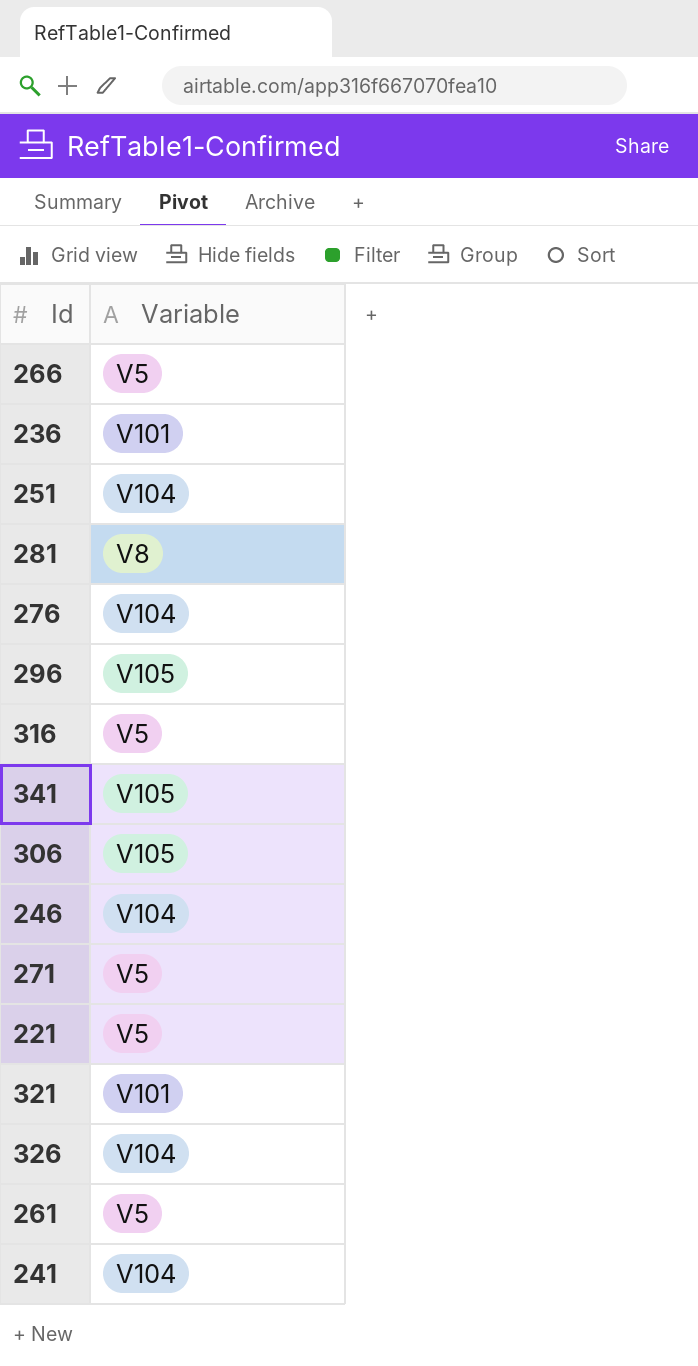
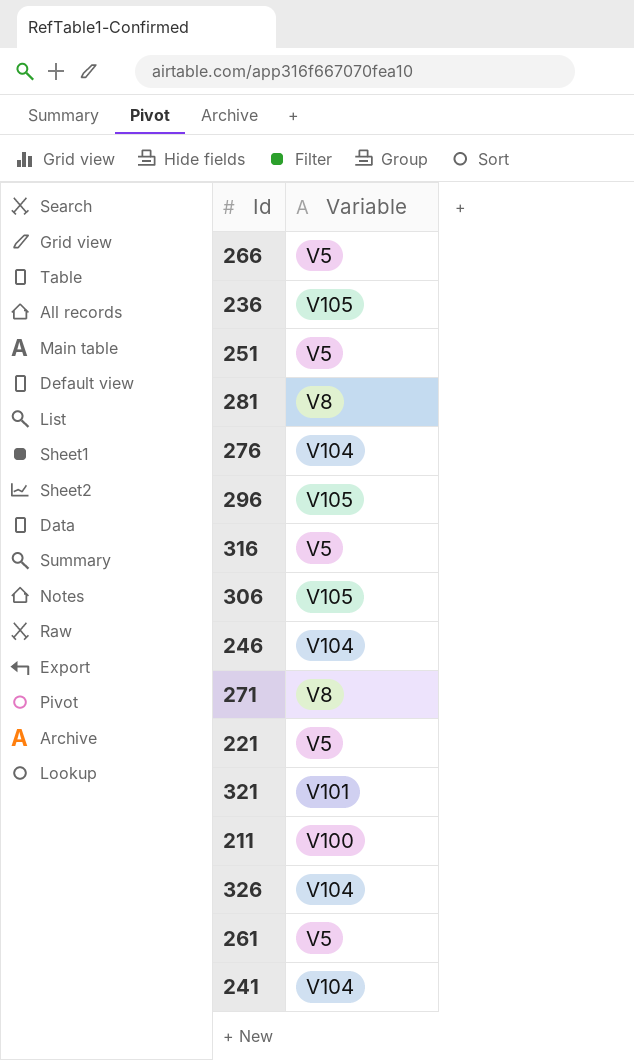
row 341: V105 -> none
236 | Variable: V101 -> V105
251 | Variable: V104 -> V5
271 | Variable: V5 -> V8
row 211: none -> V100

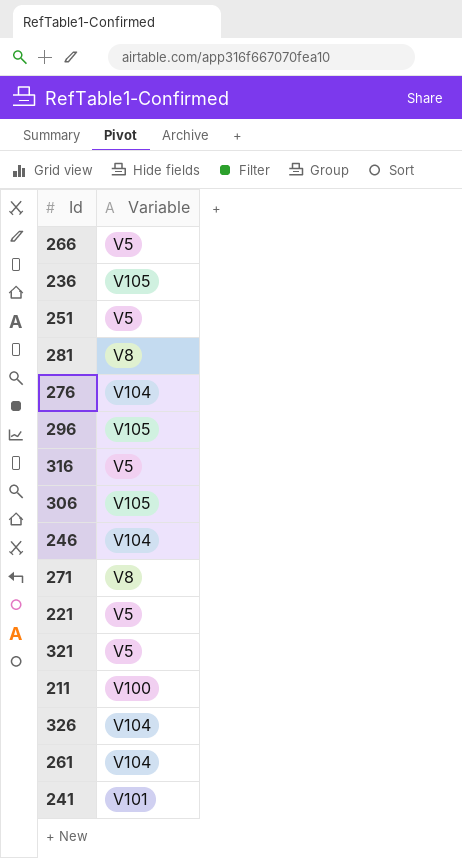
321 | Variable: V101 -> V5
261 | Variable: V5 -> V104
241 | Variable: V104 -> V101

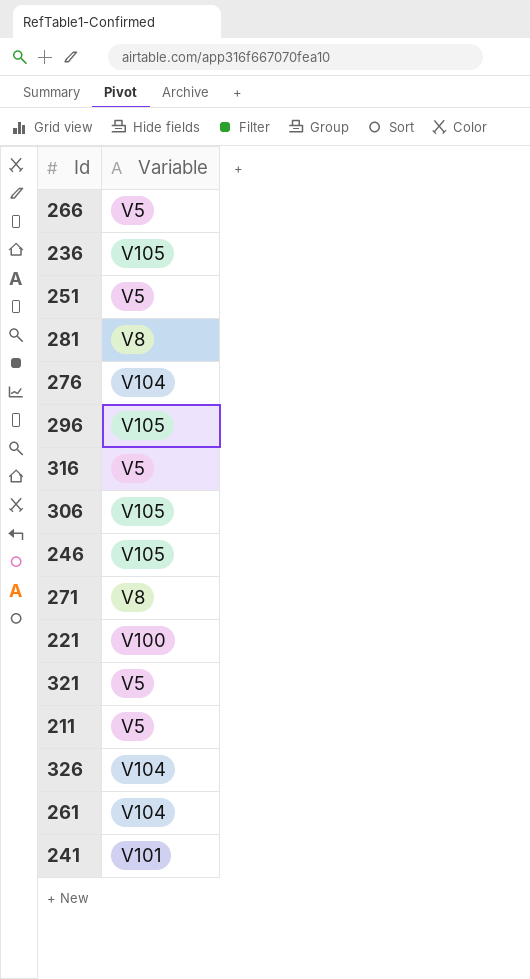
246 | Variable: V104 -> V105
221 | Variable: V5 -> V100
211 | Variable: V100 -> V5

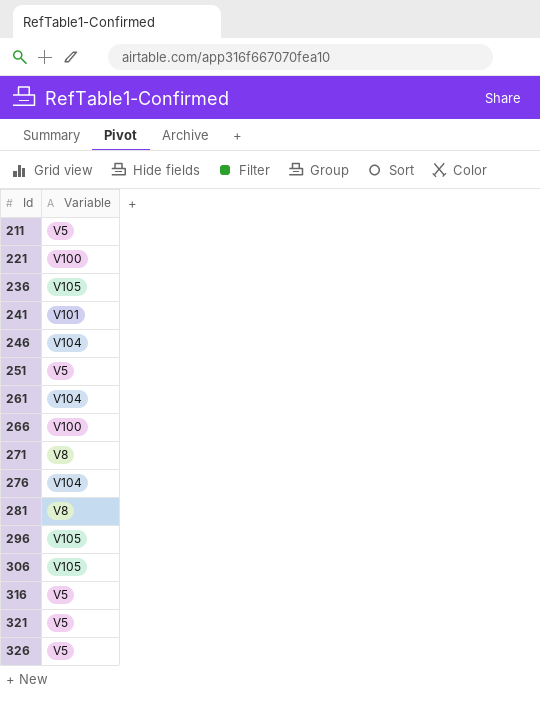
row order: none -> Id ascending
246 | Variable: V105 -> V104
266 | Variable: V5 -> V100
326 | Variable: V104 -> V5

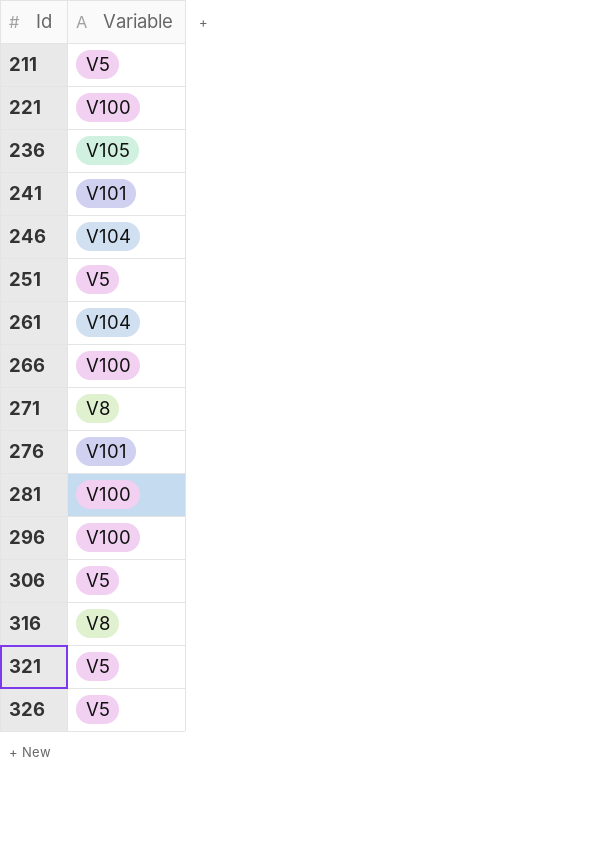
276 | Variable: V104 -> V101
281 | Variable: V8 -> V100
296 | Variable: V105 -> V100
306 | Variable: V105 -> V5
316 | Variable: V5 -> V8

